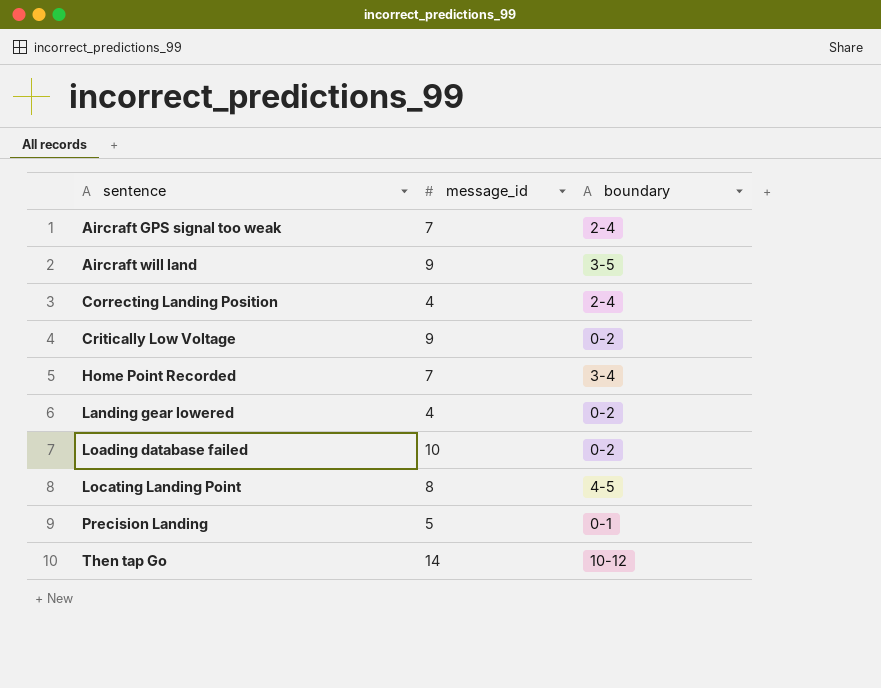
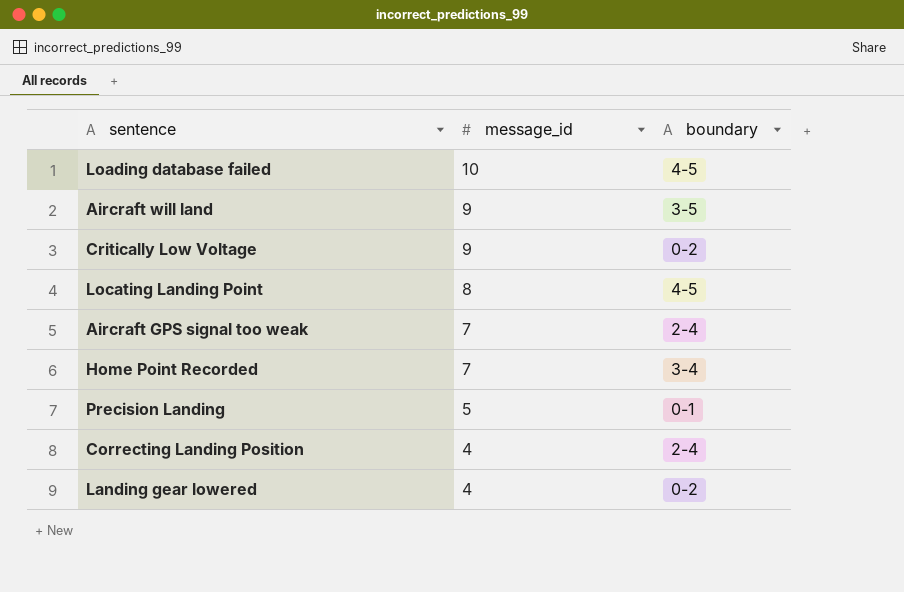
row order: sentence ascending -> message_id descending
row Then tap Go: 14 | 10-12 -> none
Loading database failed | boundary: 0-2 -> 4-5

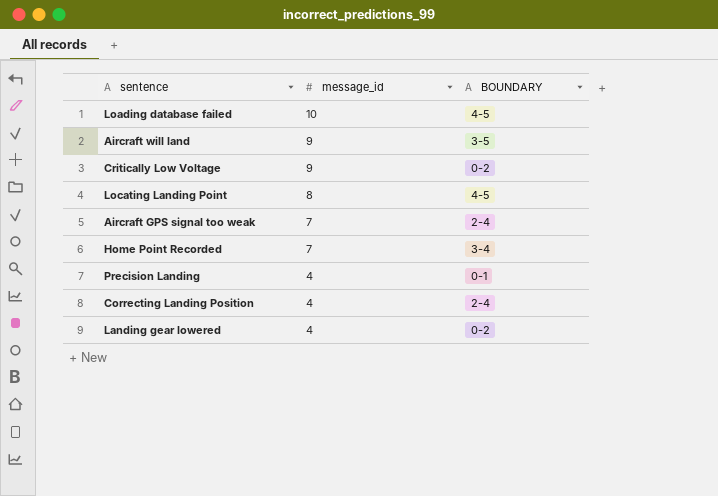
column name: boundary -> BOUNDARY
Precision Landing | message_id: 5 -> 4

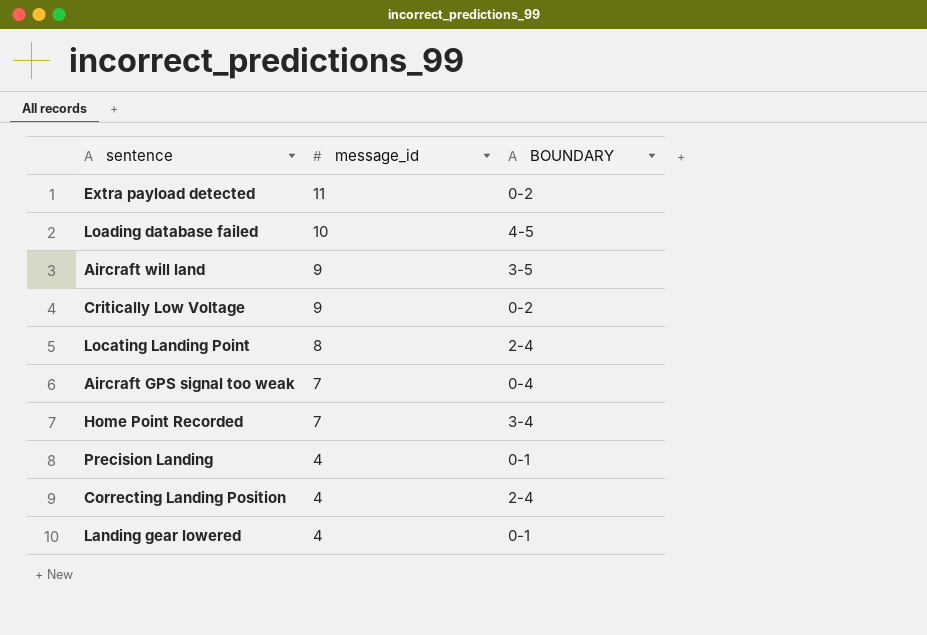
row Extra payload detected: none -> 11 | 0-2
Locating Landing Point | BOUNDARY: 4-5 -> 2-4
Aircraft GPS signal too weak | BOUNDARY: 2-4 -> 0-4
Landing gear lowered | BOUNDARY: 0-2 -> 0-1

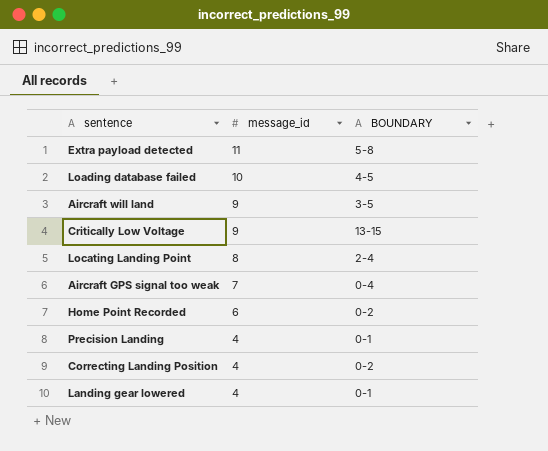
Extra payload detected | BOUNDARY: 0-2 -> 5-8
Critically Low Voltage | BOUNDARY: 0-2 -> 13-15
Home Point Recorded | message_id: 7 -> 6
Home Point Recorded | BOUNDARY: 3-4 -> 0-2
Correcting Landing Position | BOUNDARY: 2-4 -> 0-2

